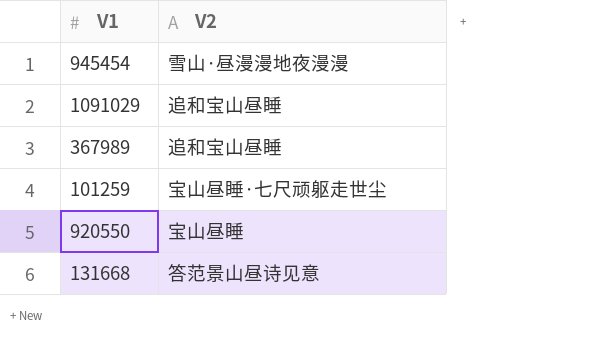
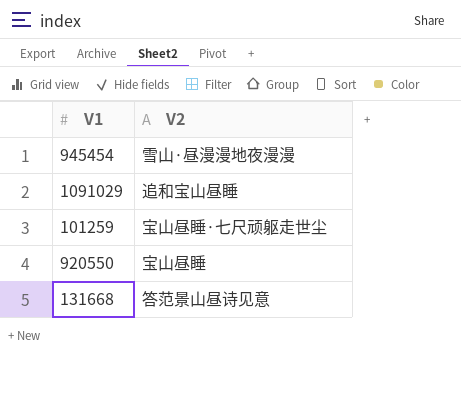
row 367989: 追和宝山昼睡 -> none

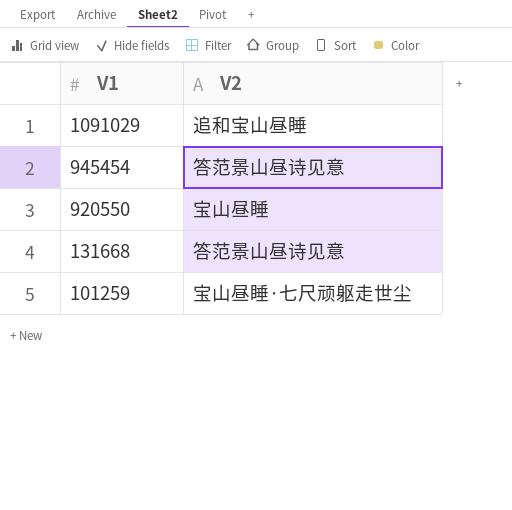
row order: none -> V1 descending
945454 | V2: 雪山·昼漫漫地夜漫漫 -> 答范景山昼诗见意

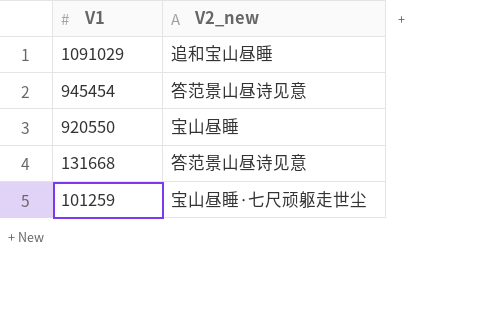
column name: V2 -> V2_new

